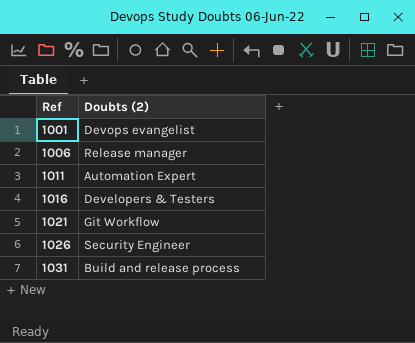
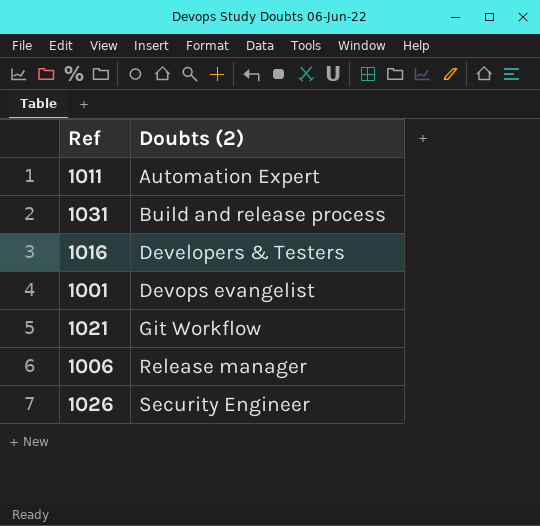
row order: Ref ascending -> Doubts (2) ascending

